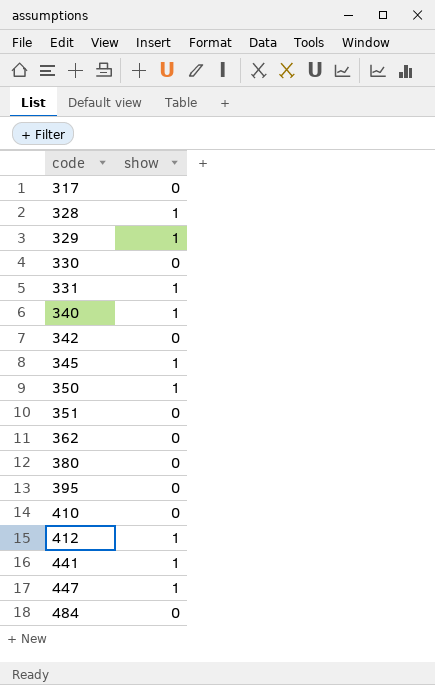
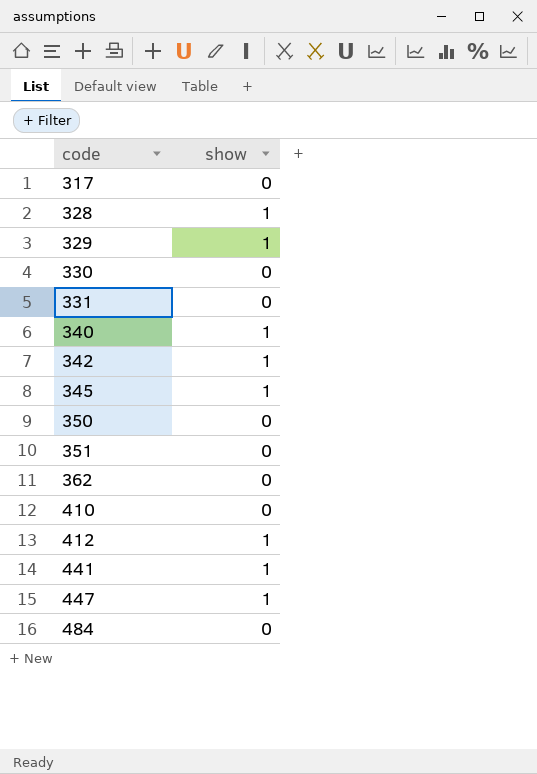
row 380: 0 -> none
row 395: 0 -> none
331 | show: 1 -> 0
342 | show: 0 -> 1
350 | show: 1 -> 0

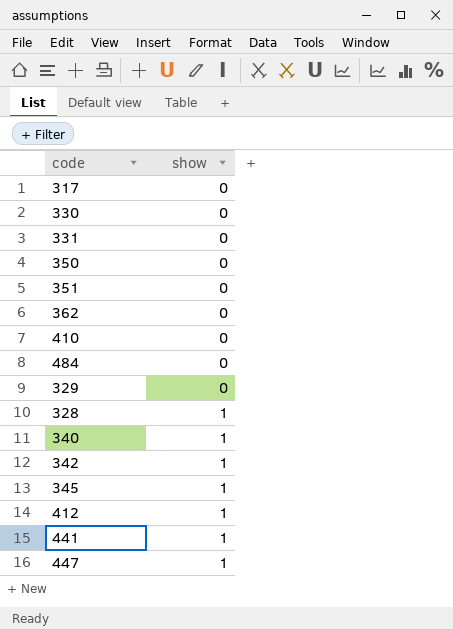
row order: code ascending -> show ascending
329 | show: 1 -> 0

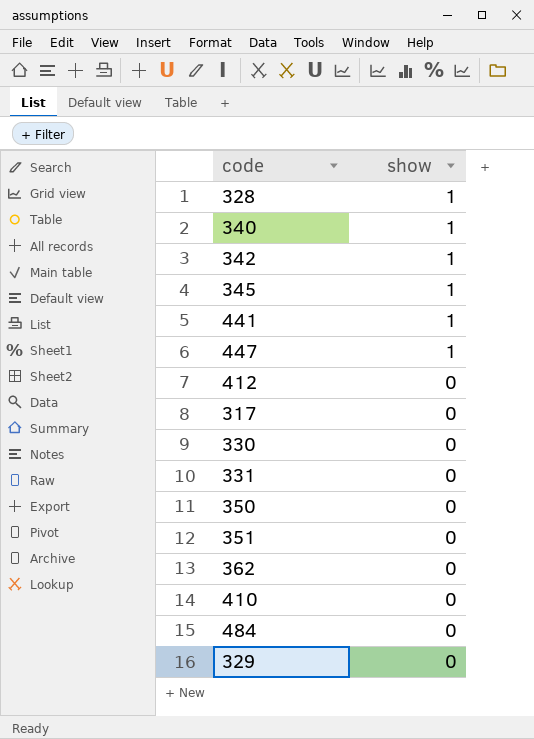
row order: show ascending -> show descending
412 | show: 1 -> 0

